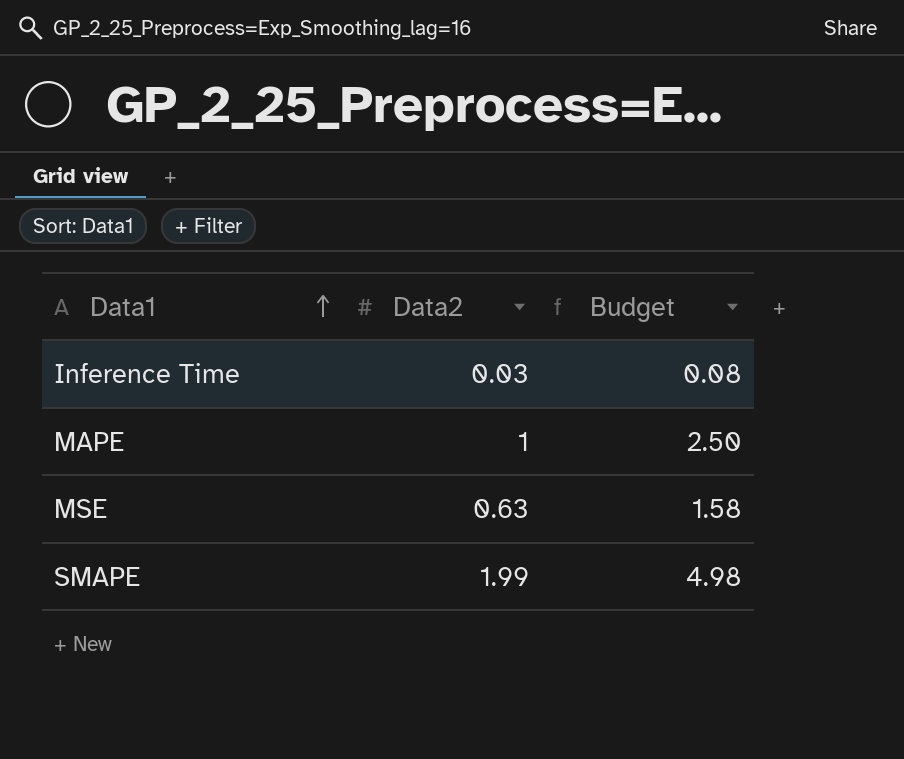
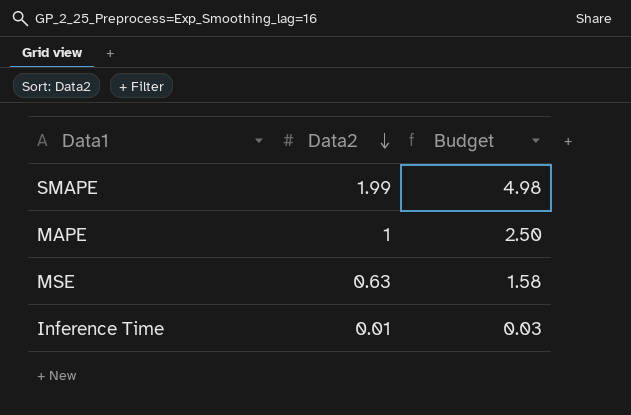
row order: Data1 ascending -> Data2 descending
Inference Time | Data2: 0.03 -> 0.01
Inference Time | Budget: 0.08 -> 0.03

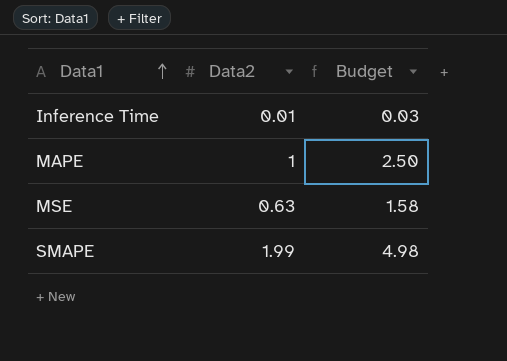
row order: Data2 descending -> Data1 ascending

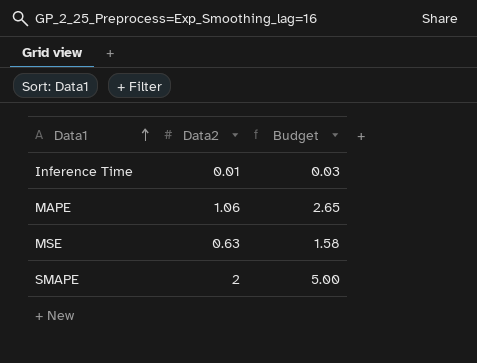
MAPE | Data2: 1 -> 1.06
MAPE | Budget: 2.50 -> 2.65
SMAPE | Data2: 1.99 -> 2
SMAPE | Budget: 4.98 -> 5.00

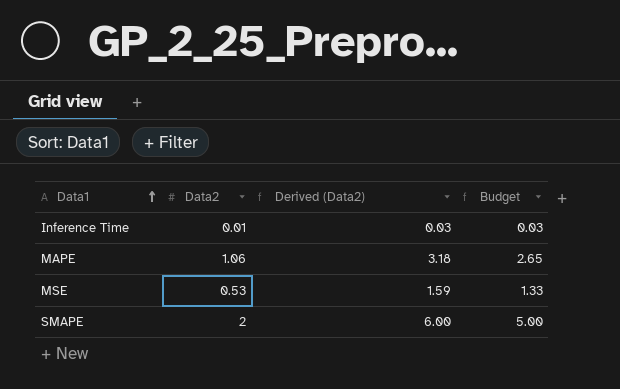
column Derived (Data2) | formula: none -> [Data2] * 3
MSE | Data2: 0.63 -> 0.53
MSE | Budget: 1.58 -> 1.33

